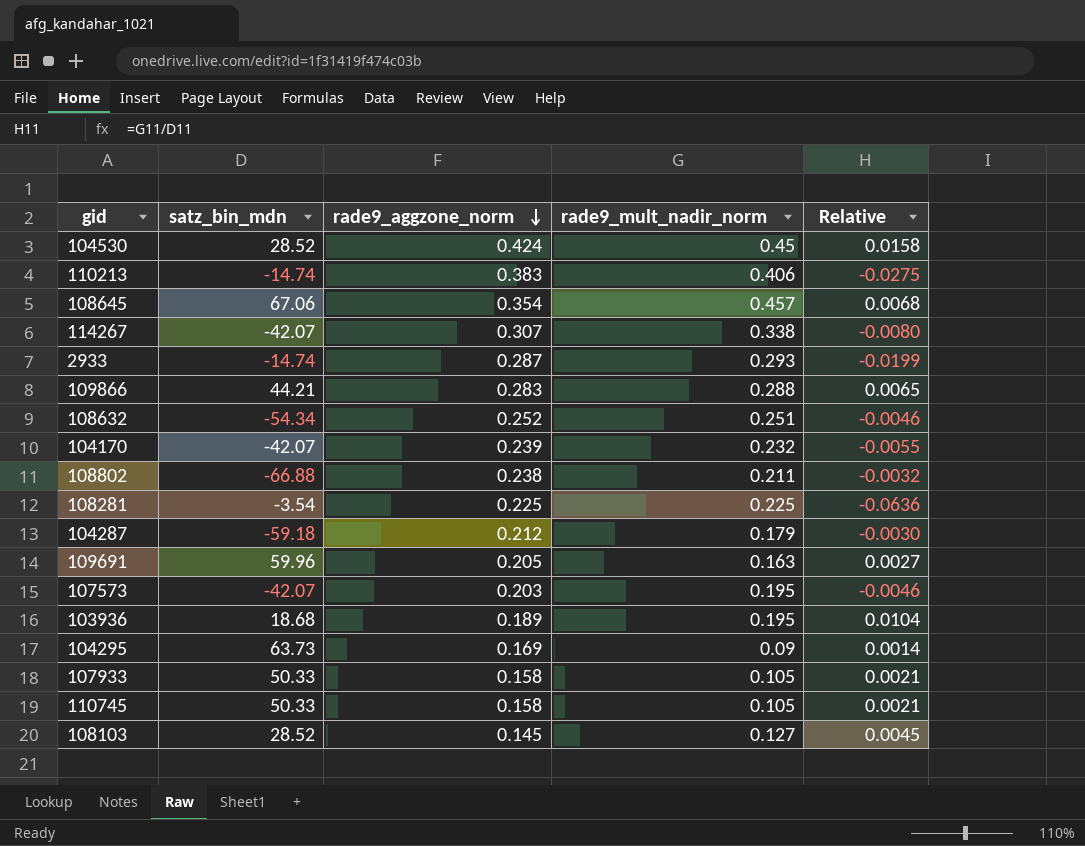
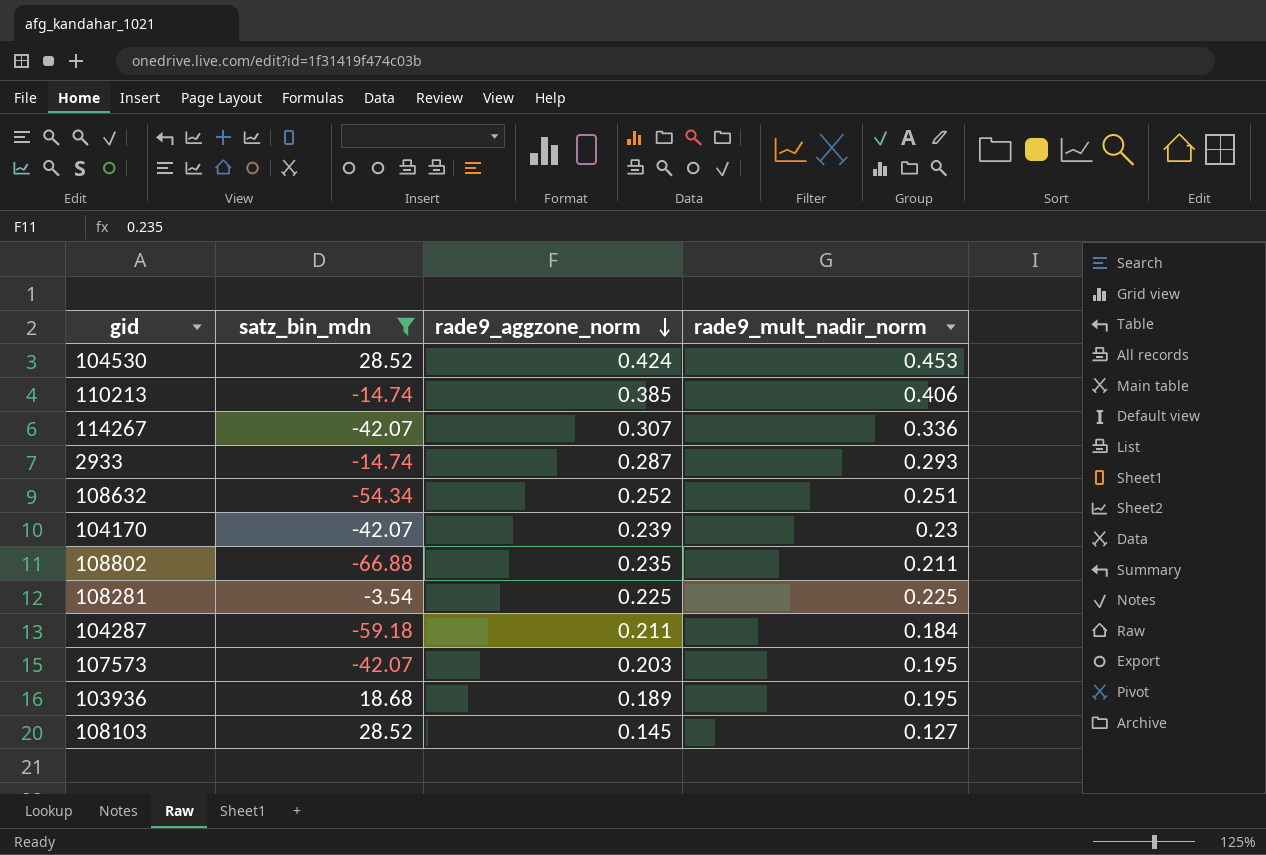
filter: none -> satz_bin_mdn <= 28.52
column Relative | formula: [rade9_mult_nadir_norm] / [satz_bin_mdn] -> none
104530 | rade9_mult_nadir_norm: 0.45 -> 0.453
110213 | rade9_aggzone_norm: 0.383 -> 0.385
114267 | rade9_mult_nadir_norm: 0.338 -> 0.336
104170 | rade9_mult_nadir_norm: 0.232 -> 0.23
108802 | rade9_aggzone_norm: 0.238 -> 0.235
104287 | rade9_aggzone_norm: 0.212 -> 0.211
104287 | rade9_mult_nadir_norm: 0.179 -> 0.184

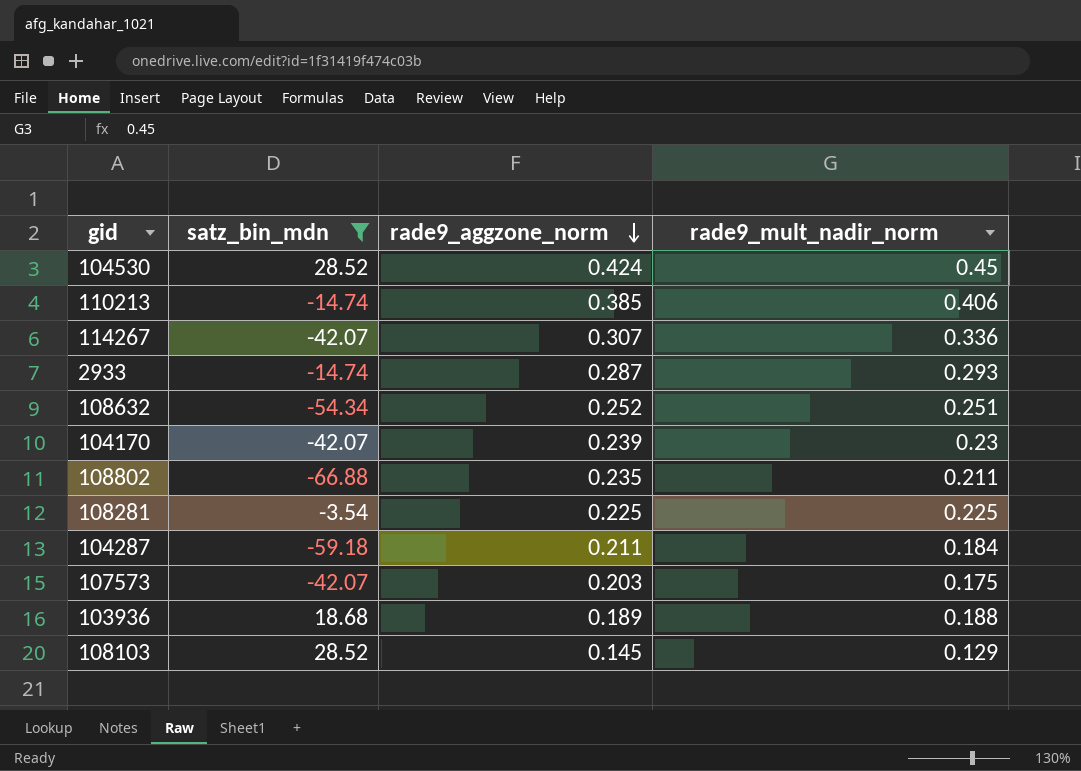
104530 | rade9_mult_nadir_norm: 0.453 -> 0.45
107573 | rade9_mult_nadir_norm: 0.195 -> 0.175
103936 | rade9_mult_nadir_norm: 0.195 -> 0.188
108103 | rade9_mult_nadir_norm: 0.127 -> 0.129

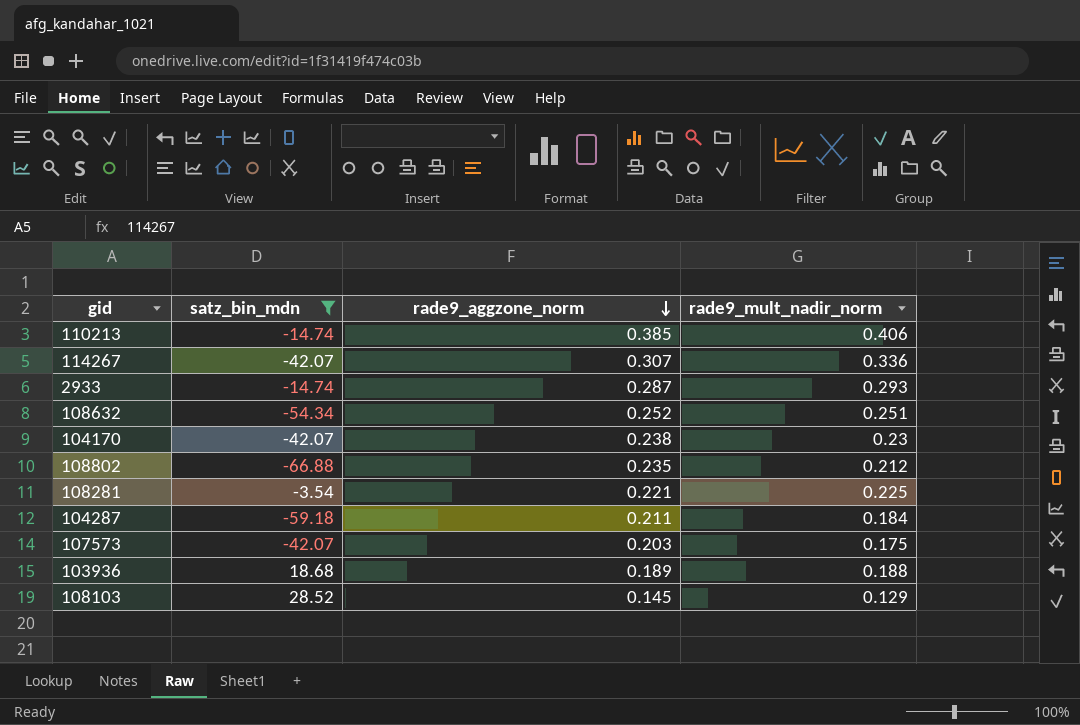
row 104530: 28.52 | 0.424 | 0.45 -> none
104170 | rade9_aggzone_norm: 0.239 -> 0.238
108802 | rade9_mult_nadir_norm: 0.211 -> 0.212
108281 | rade9_aggzone_norm: 0.225 -> 0.221

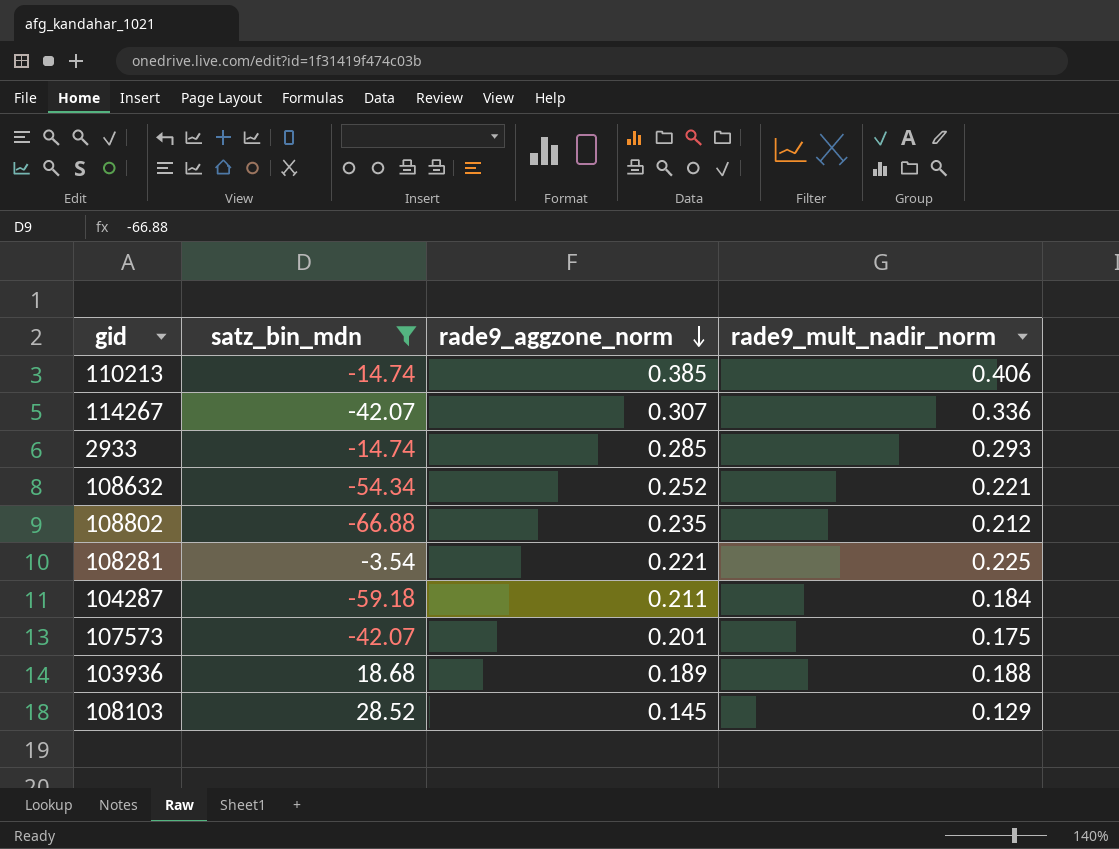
row 104170: -42.07 | 0.238 | 0.23 -> none
2933 | rade9_aggzone_norm: 0.287 -> 0.285
108632 | rade9_mult_nadir_norm: 0.251 -> 0.221
107573 | rade9_aggzone_norm: 0.203 -> 0.201

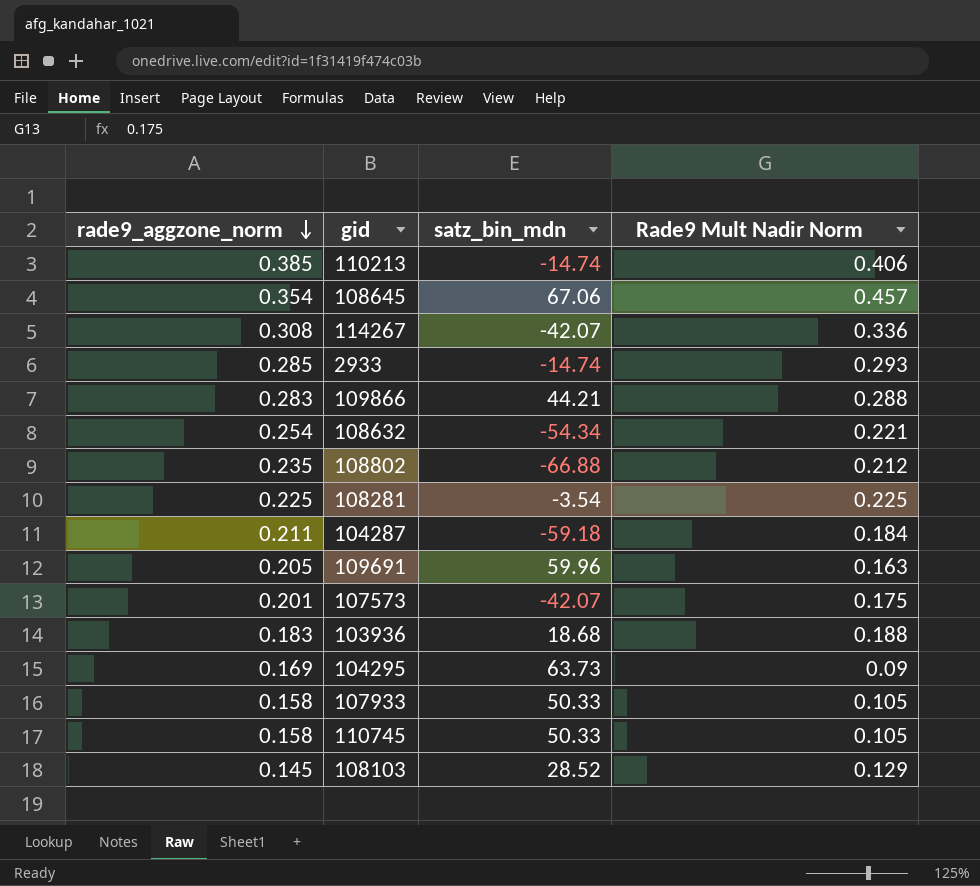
filter: satz_bin_mdn <= 28.52 -> none
column rade9_aggzone_norm | position: 3 -> 1
column name: rade9_mult_nadir_norm -> Rade9 Mult Nadir Norm
114267 | rade9_aggzone_norm: 0.307 -> 0.308
108632 | rade9_aggzone_norm: 0.252 -> 0.254
108281 | rade9_aggzone_norm: 0.221 -> 0.225
103936 | rade9_aggzone_norm: 0.189 -> 0.183

